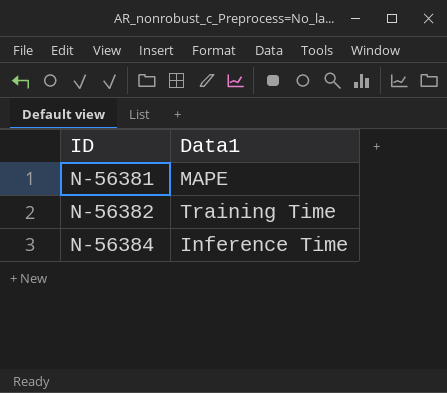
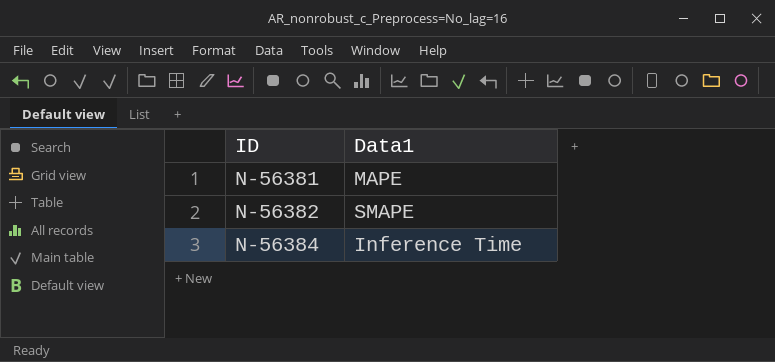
N-56382 | Data1: Training Time -> SMAPE

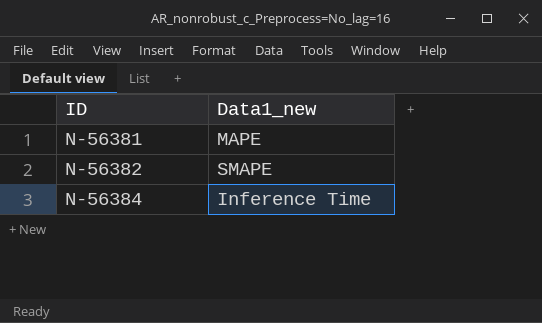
column name: Data1 -> Data1_new

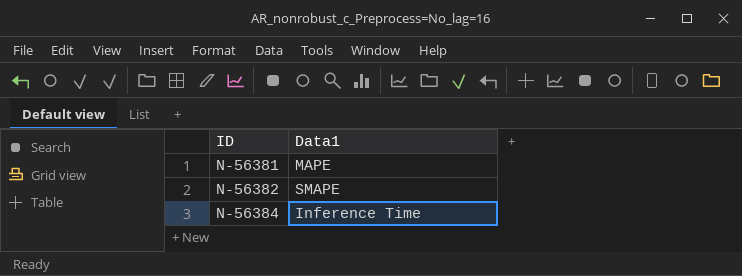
column name: Data1_new -> Data1

